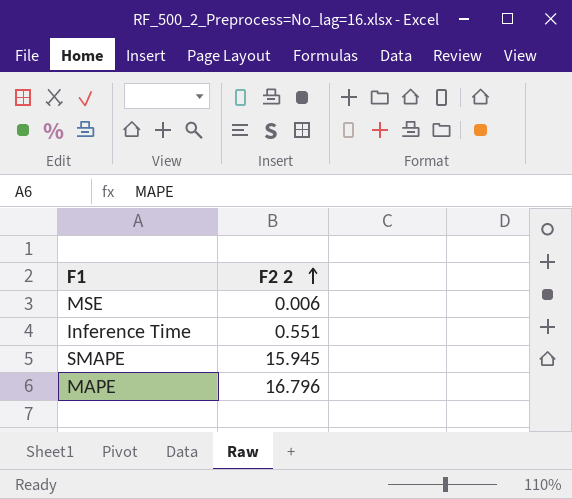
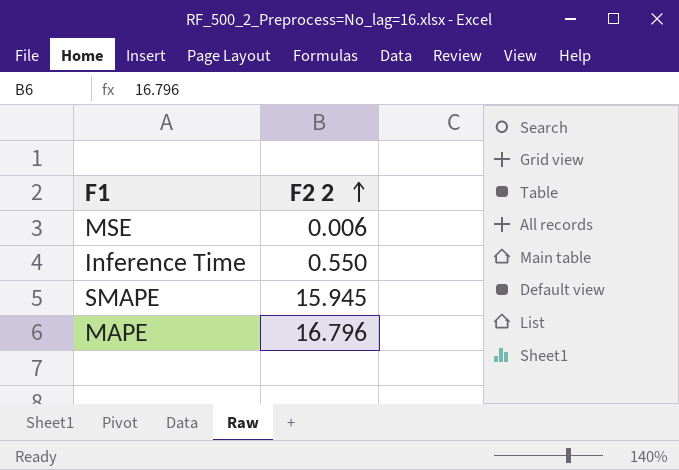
Inference Time | F2 2: 0.551 -> 0.550

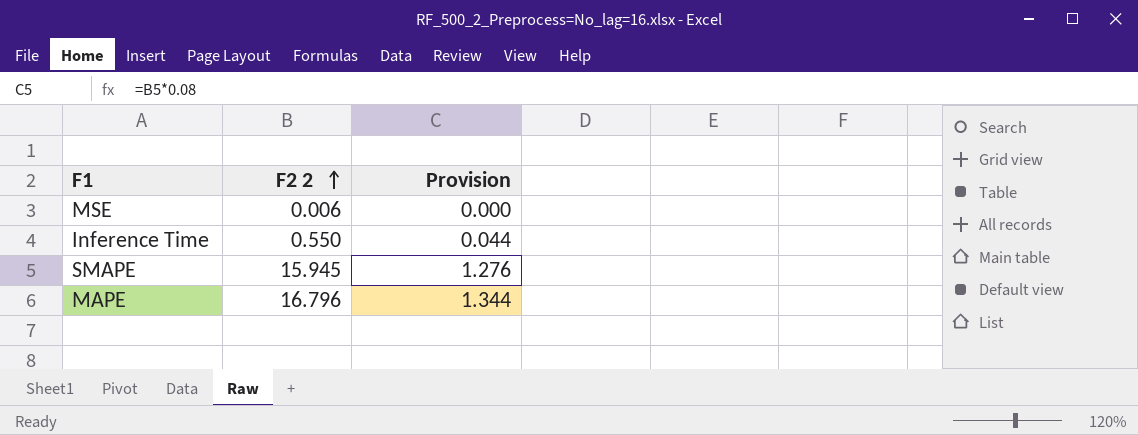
column Provision | formula: none -> [F2 2] * 0.08

